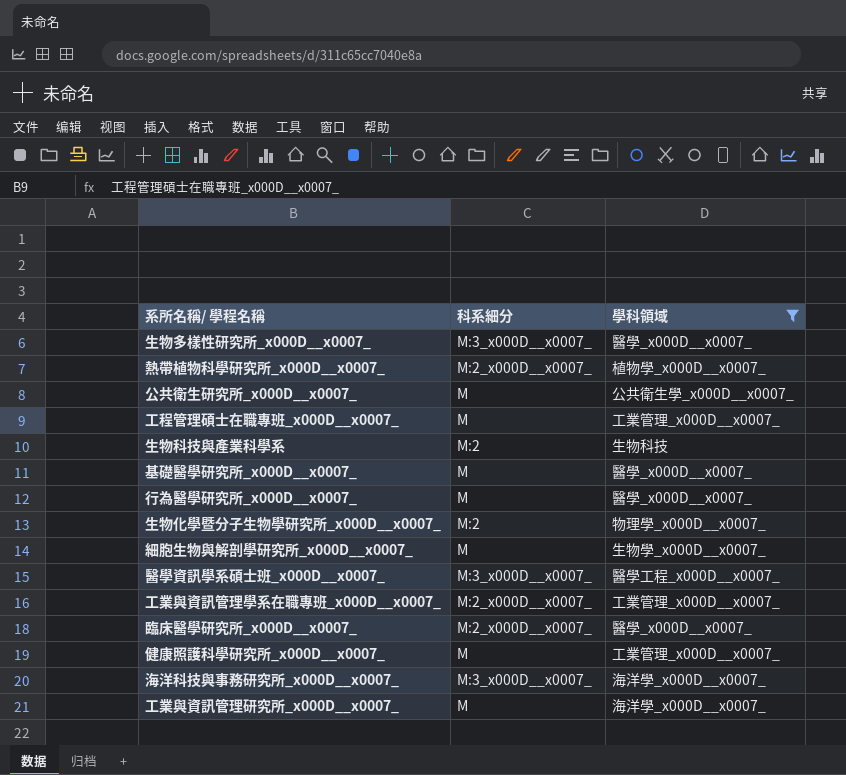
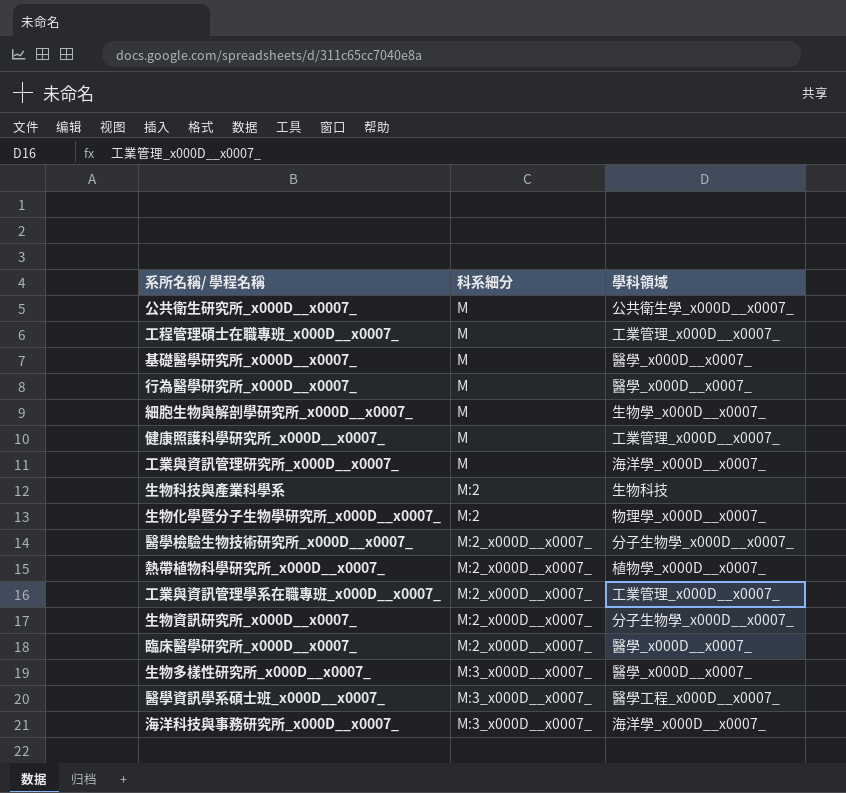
filter: 學科領域 != 分子生物學_x000D__x0007_ -> none
row order: none -> 科系細分 ascending

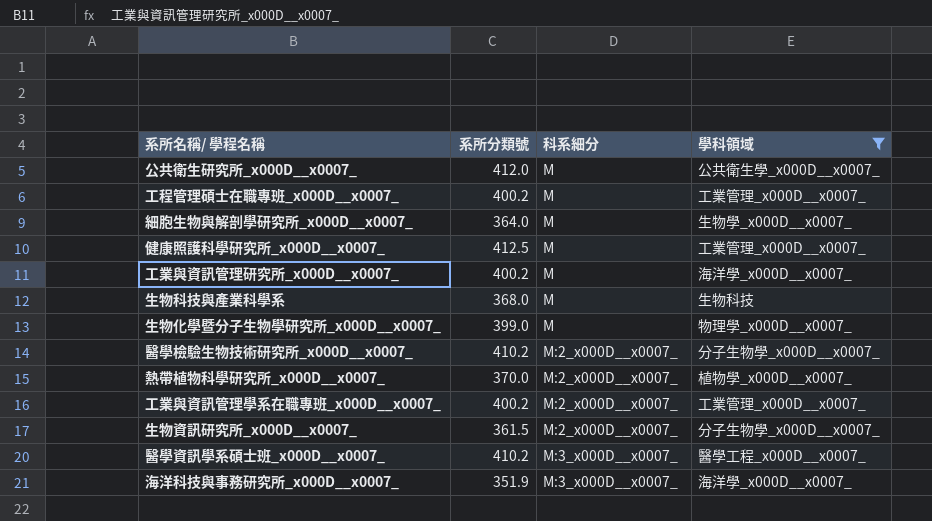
filter: none -> 學科領域 != 醫學_x000D__x0007_
column 系所分類號 | position: none -> 2
生物科技與產業科學系 | 科系細分: M:2 -> M
生物化學暨分子生物學研究所_x000D__x0007_ | 科系細分: M:2 -> M

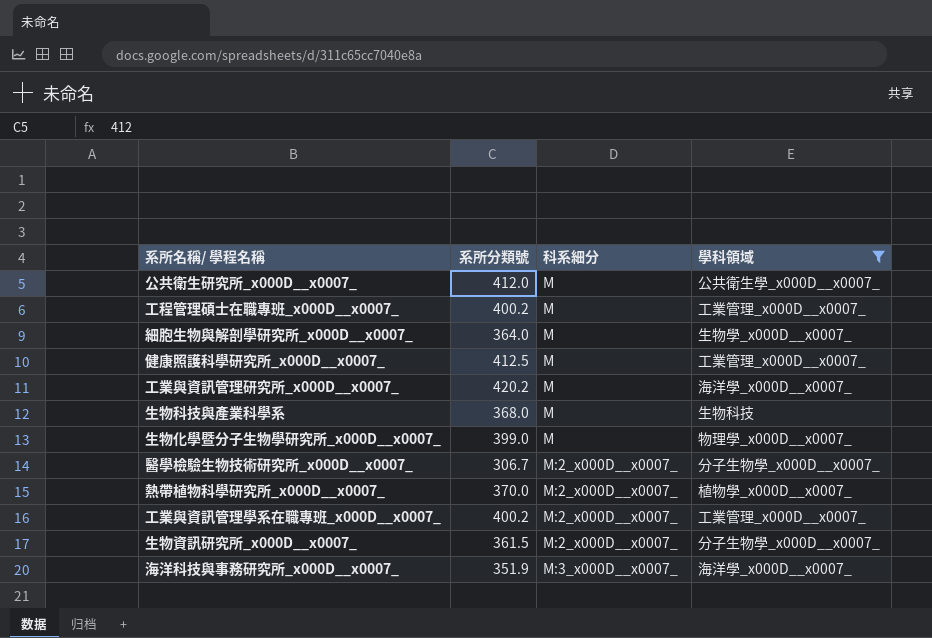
row 醫學資訊學系碩士班_x000D__x0007_: 410.2 | M:3_x000D__x0007_ | 醫學工程_x000D__x0007_ -> none
工業與資訊管理研究所_x000D__x0007_ | 系所分類號: 400.2 -> 420.2
醫學檢驗生物技術研究所_x000D__x0007_ | 系所分類號: 410.2 -> 306.7

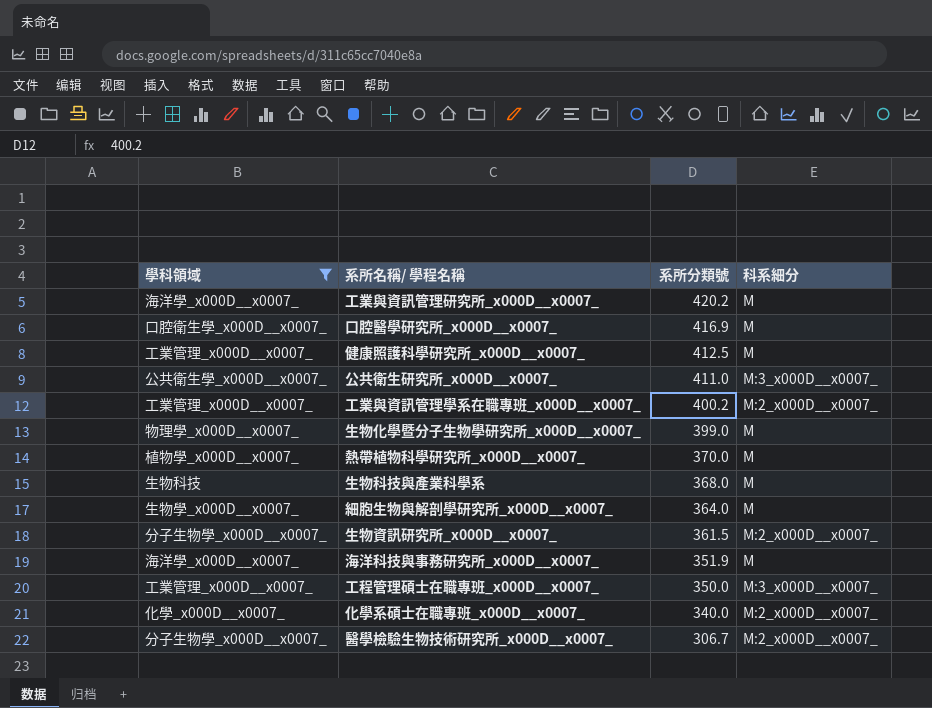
row order: 科系細分 ascending -> 系所分類號 descending
column 學科領域 | position: 4 -> 1
row 口腔醫學研究所_x000D__x0007_: none -> 口腔衛生學_x000D__x0007_ | 416.9 | M
公共衛生研究所_x000D__x0007_ | 系所分類號: 412.0 -> 411.0
公共衛生研究所_x000D__x0007_ | 科系細分: M -> M:3_x000D__x0007_
熱帶植物科學研究所_x000D__x0007_ | 科系細分: M:2_x000D__x0007_ -> M
海洋科技與事務研究所_x000D__x0007_ | 科系細分: M:3_x000D__x0007_ -> M
工程管理碩士在職專班_x000D__x0007_ | 系所分類號: 400.2 -> 350.0
工程管理碩士在職專班_x000D__x0007_ | 科系細分: M -> M:3_x000D__x0007_
row 化學系碩士在職專班_x000D__x0007_: none -> 化學_x000D__x0007_ | 340.0 | M:2_x000D__x0007_

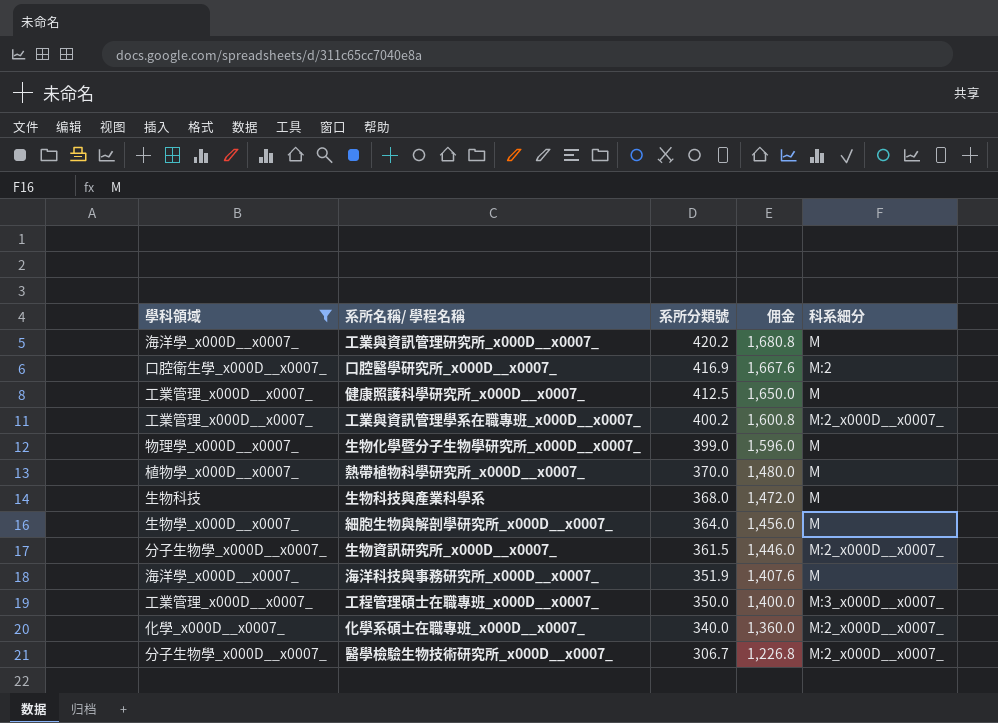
column 佣金 | formula: none -> [系所分類號] * 4
row 公共衛生研究所_x000D__x0007_: 公共衛生學_x000D__x0007_ | 411.0 | M:3_x000D__x0007_ -> none
口腔醫學研究所_x000D__x0007_ | 科系細分: M -> M:2

